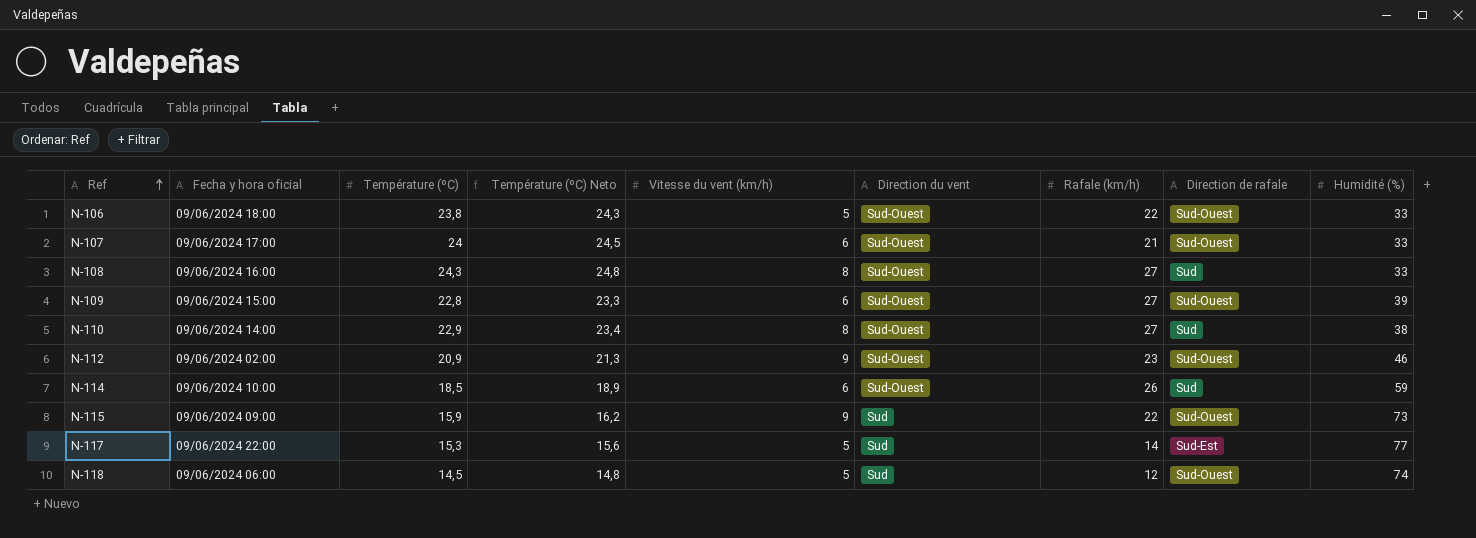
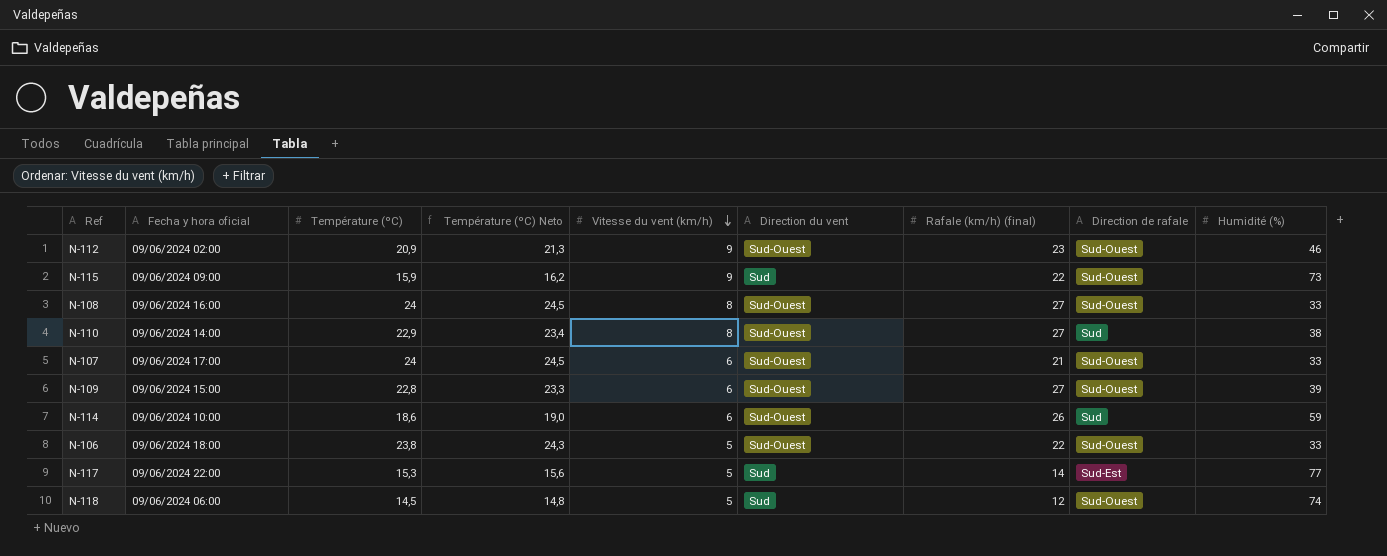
row order: Ref ascending -> Vitesse du vent (km/h) descending
column name: Rafale (km/h) -> Rafale (km/h) (final)
N-108 | Température (ºC): 24,3 -> 24
N-108 | Température (ºC) Neto: 24,8 -> 24,5
N-108 | Direction de rafale: Sud -> Sud-Ouest
N-114 | Température (ºC): 18,5 -> 18,6
N-114 | Température (ºC) Neto: 18,9 -> 19,0

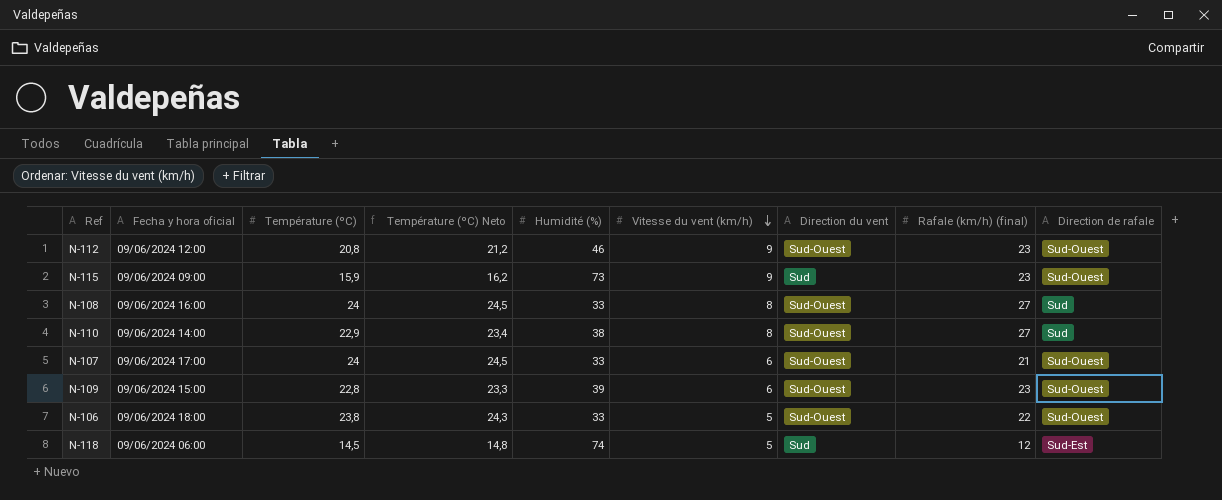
column Humidité (%) | position: 9 -> 5
row N-114: 09/06/2024 10:00 | 18,6 | 19,0 | 6 | Sud-Ouest | 26 | Sud | 59 -> none
row N-117: 09/06/2024 22:00 | 15,3 | 15,6 | 5 | Sud | 14 | Sud-Est | 77 -> none
N-112 | Fecha y hora oficial: 09/06/2024 02:00 -> 09/06/2024 12:00
N-112 | Température (ºC): 20,9 -> 20,8
N-112 | Température (ºC) Neto: 21,3 -> 21,2
N-115 | Rafale (km/h) (final): 22 -> 23
N-108 | Direction de rafale: Sud-Ouest -> Sud
N-109 | Rafale (km/h) (final): 27 -> 23
N-118 | Direction de rafale: Sud-Ouest -> Sud-Est

